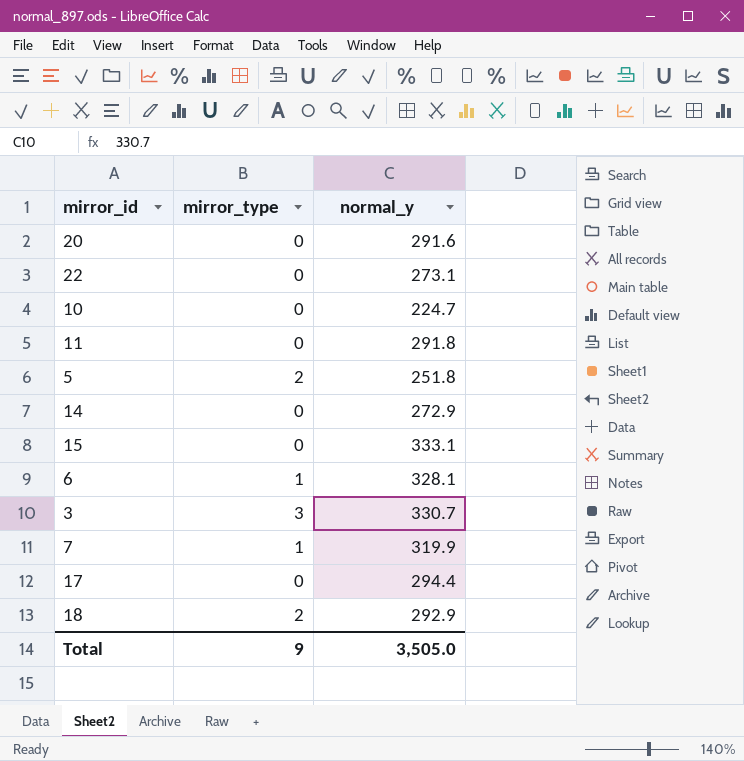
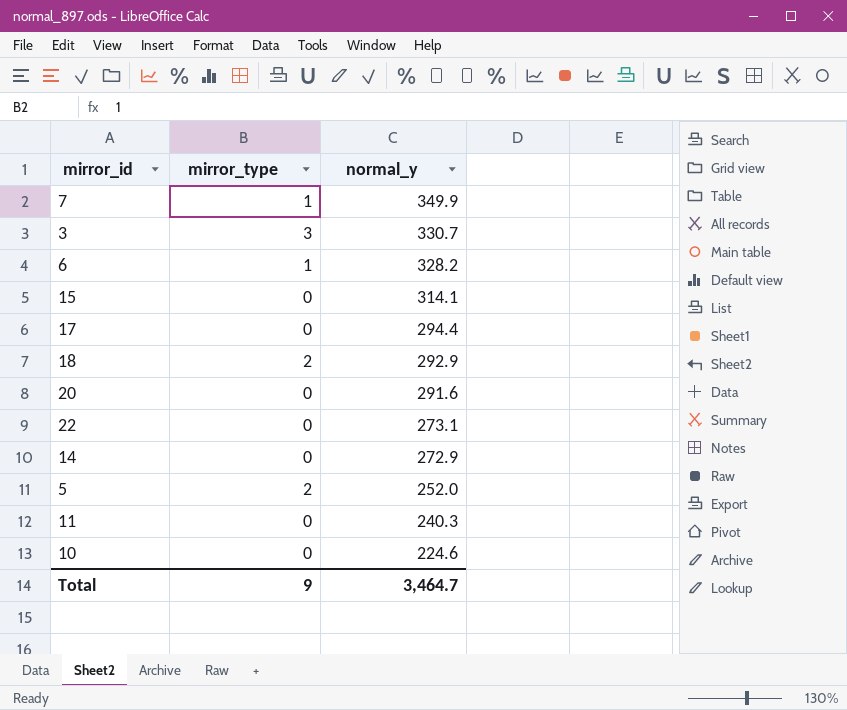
row order: none -> normal_y descending
7 | normal_y: 319.9 -> 349.9
6 | normal_y: 328.1 -> 328.2
15 | normal_y: 333.1 -> 314.1
5 | normal_y: 251.8 -> 252.0
11 | normal_y: 291.8 -> 240.3
10 | normal_y: 224.7 -> 224.6
Total | normal_y: 3,505.0 -> 3,464.7

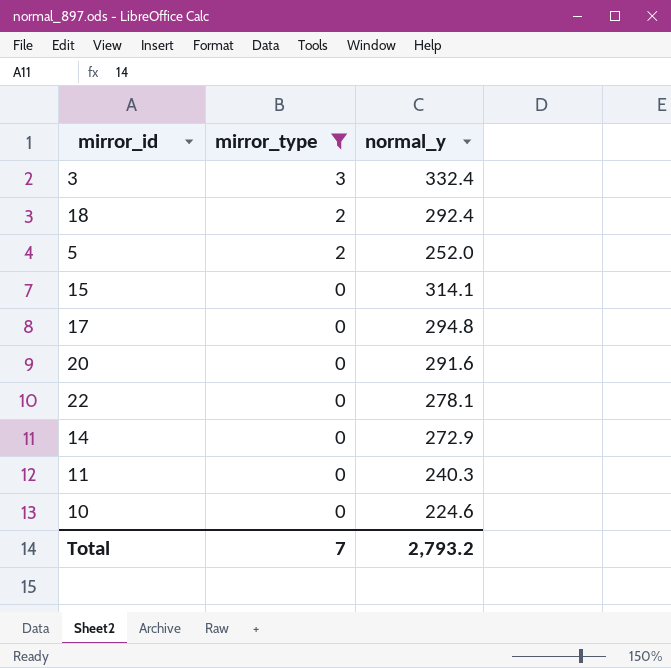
filter: none -> mirror_type != 1
row order: normal_y descending -> mirror_type descending
3 | normal_y: 330.7 -> 332.4
18 | normal_y: 292.9 -> 292.4
17 | normal_y: 294.4 -> 294.8
22 | normal_y: 273.1 -> 278.1
Total | mirror_type: 9 -> 7
Total | normal_y: 3,464.7 -> 2,793.2

